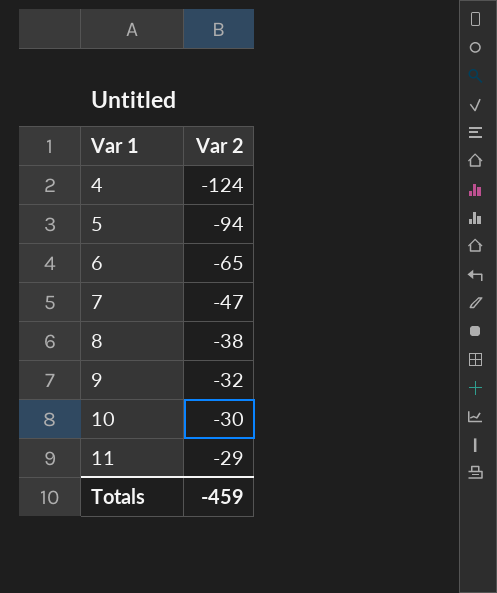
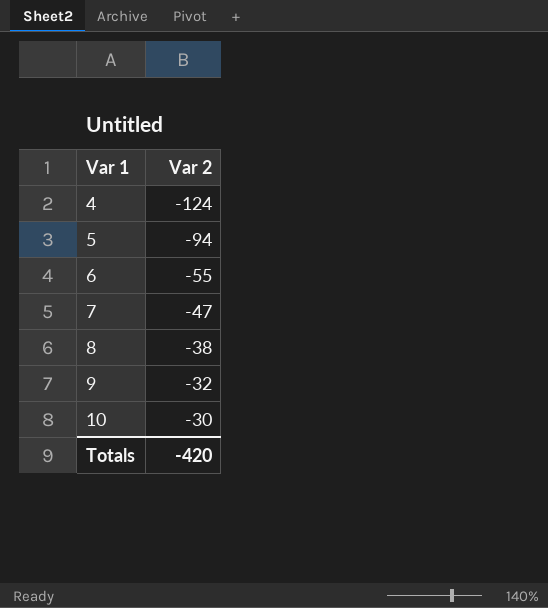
row 11: -29 -> none
6 | Var 2: -65 -> -55
Totals | Var 2: -459 -> -420

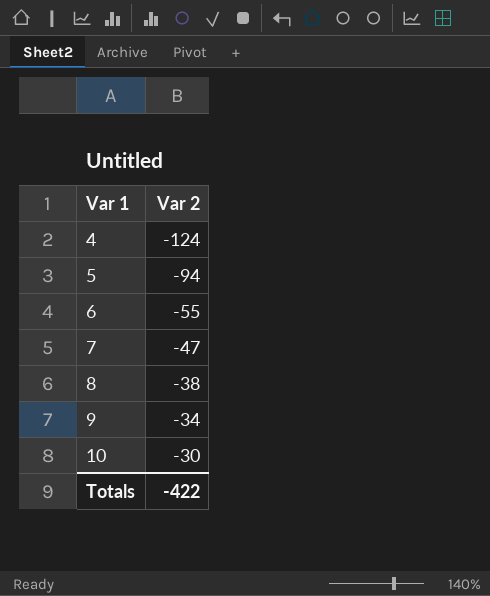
9 | Var 2: -32 -> -34
Totals | Var 2: -420 -> -422

